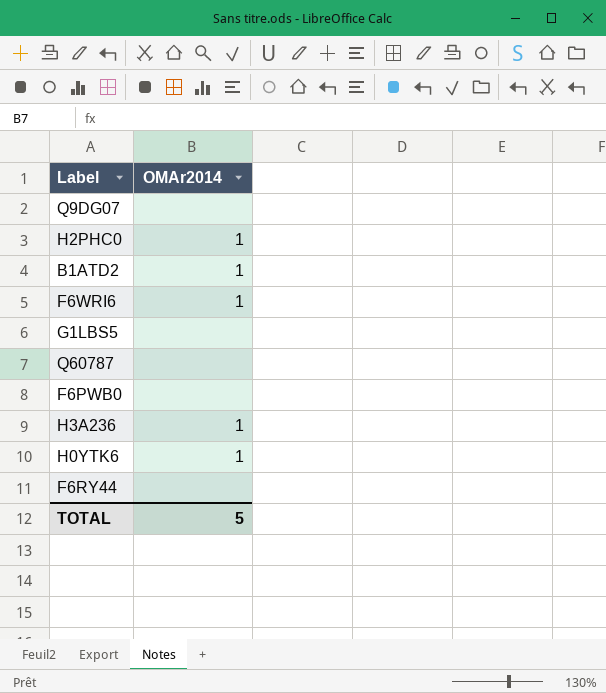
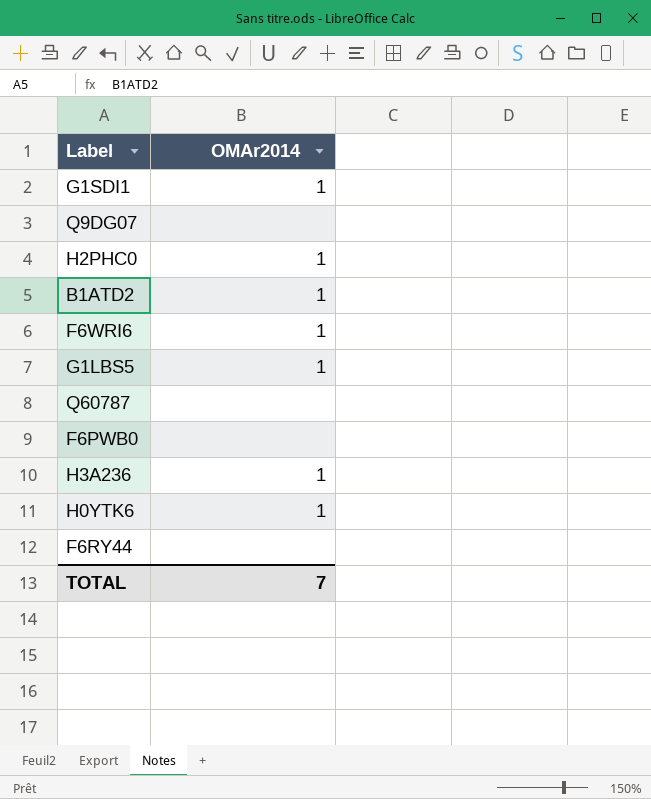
row G1SDI1: none -> 1
G1LBS5 | OMAr2014: none -> 1
TOTAL | OMAr2014: 5 -> 7

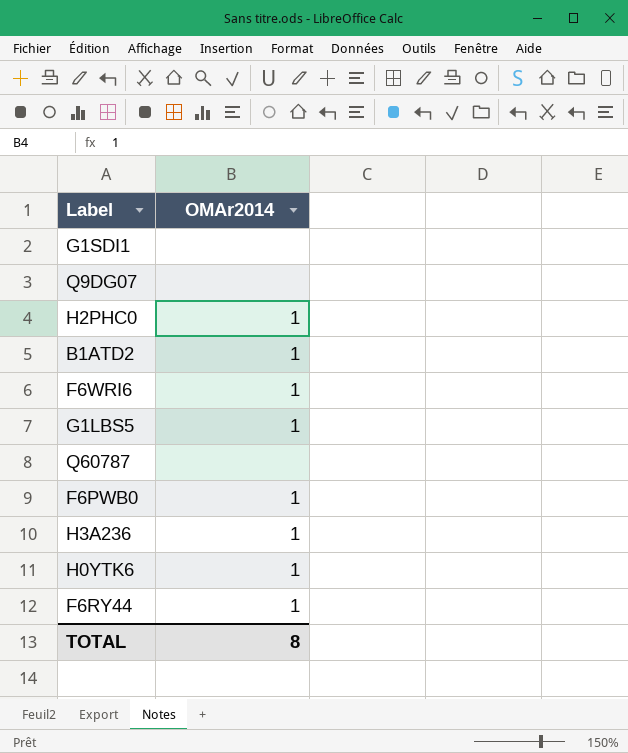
G1SDI1 | OMAr2014: 1 -> none
F6PWB0 | OMAr2014: none -> 1
F6RY44 | OMAr2014: none -> 1
TOTAL | OMAr2014: 7 -> 8

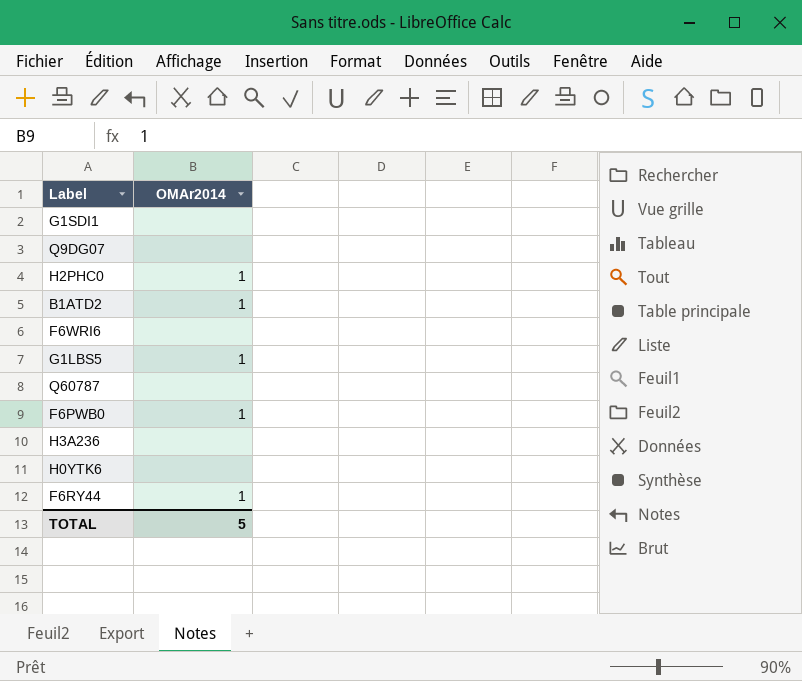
F6WRI6 | OMAr2014: 1 -> none
H3A236 | OMAr2014: 1 -> none
H0YTK6 | OMAr2014: 1 -> none
TOTAL | OMAr2014: 8 -> 5

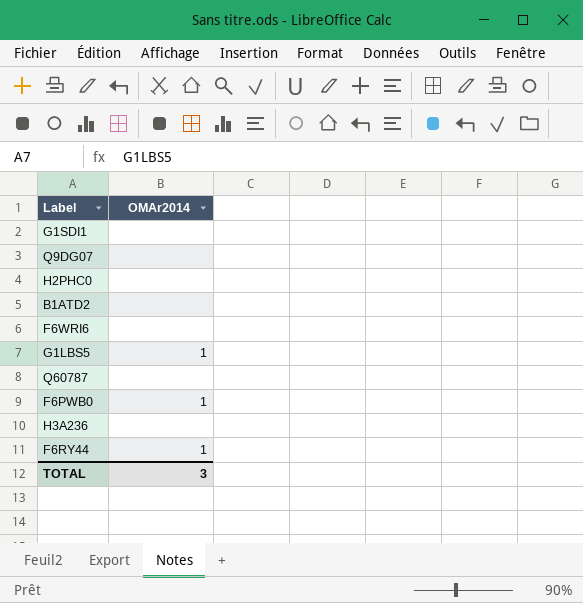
row H0YTK6: none -> none
H2PHC0 | OMAr2014: 1 -> none
B1ATD2 | OMAr2014: 1 -> none
TOTAL | OMAr2014: 5 -> 3

